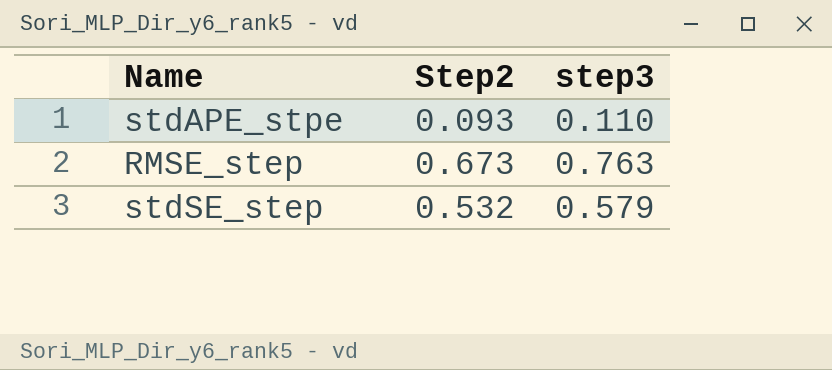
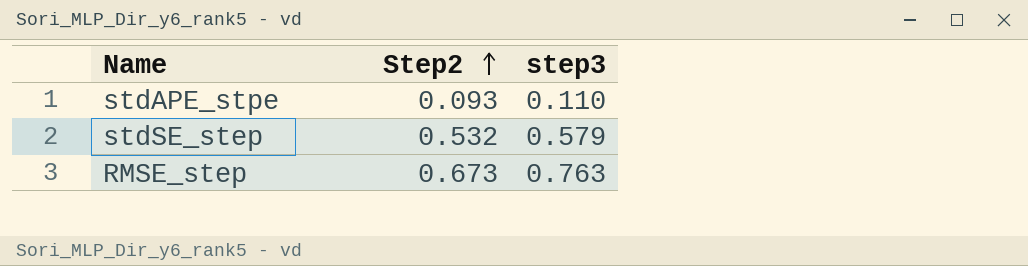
row order: none -> Step2 ascending

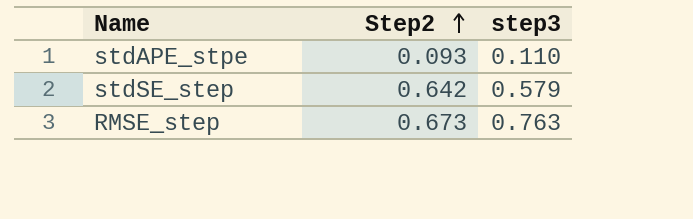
stdSE_step | Step2: 0.532 -> 0.642

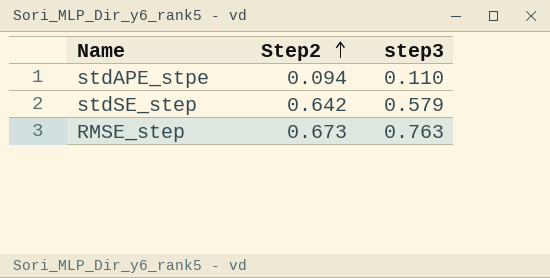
stdAPE_stpe | Step2: 0.093 -> 0.094

